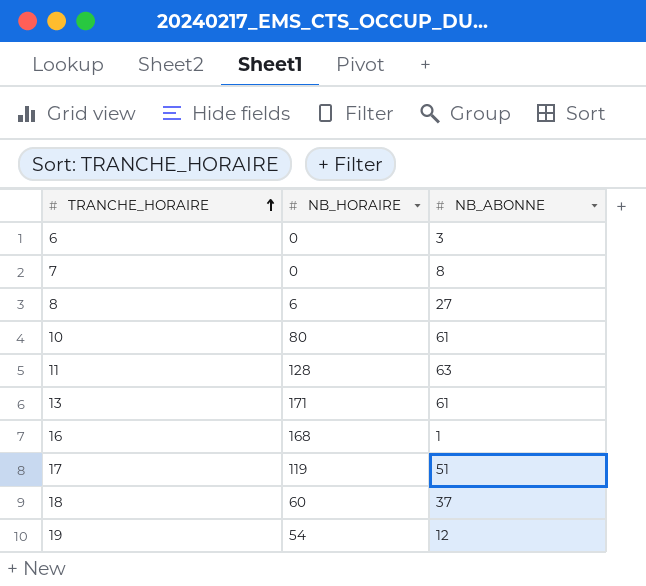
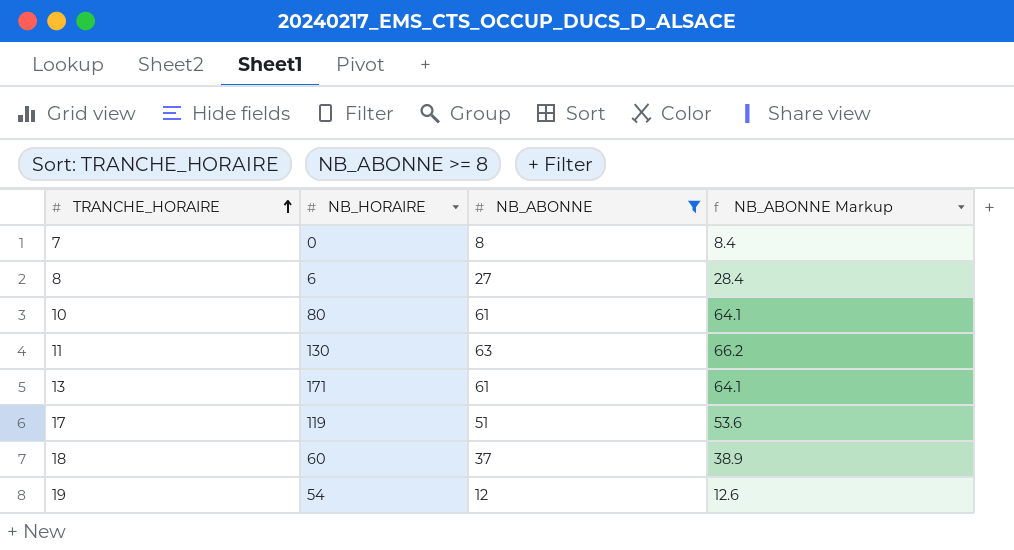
filter: none -> NB_ABONNE >= 8
column NB_ABONNE Markup | formula: none -> [NB_ABONNE] * 1.05
11 | NB_HORAIRE: 128 -> 130

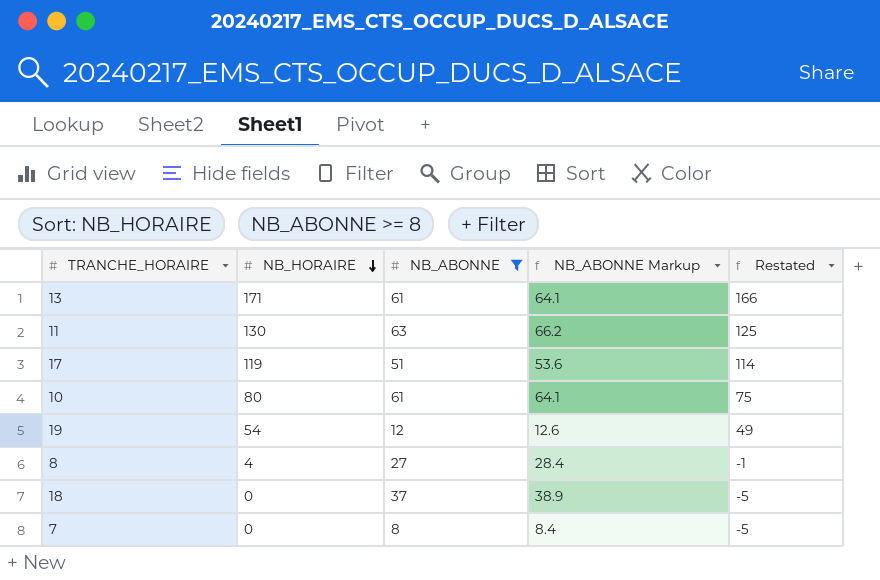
row order: TRANCHE_HORAIRE ascending -> NB_HORAIRE descending
column Restated | formula: none -> [NB_HORAIRE] - 5
8 | NB_HORAIRE: 6 -> 4
18 | NB_HORAIRE: 60 -> 0

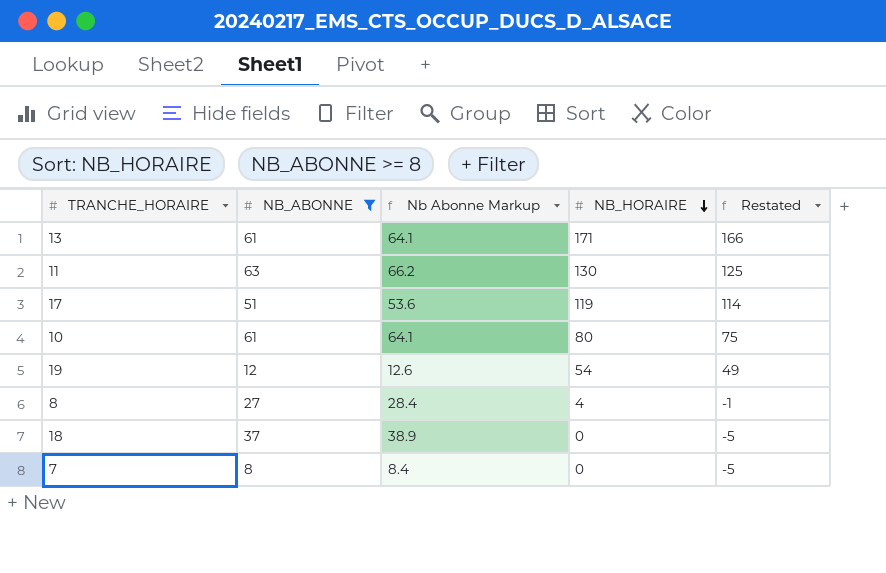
column name: NB_ABONNE Markup -> Nb Abonne Markup
column NB_HORAIRE | position: 2 -> 4

